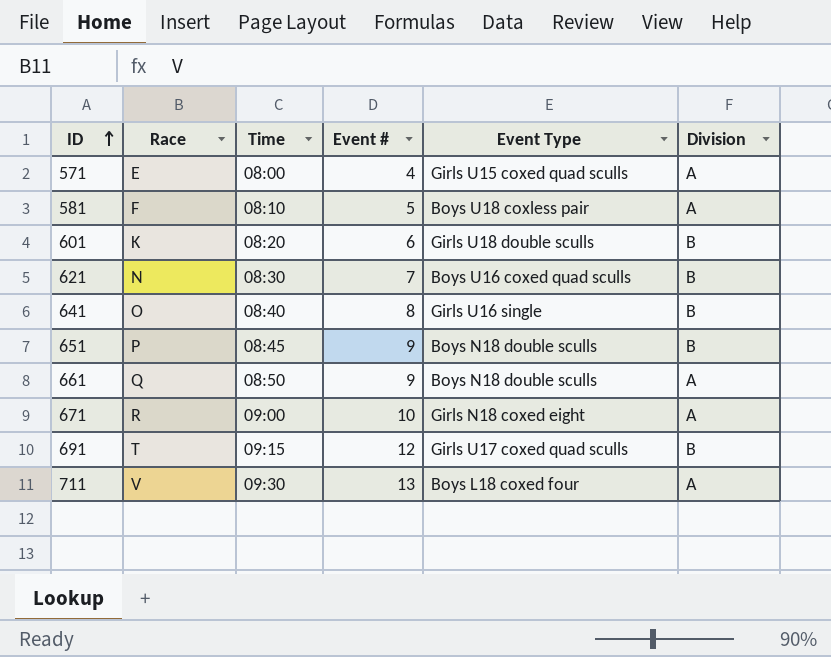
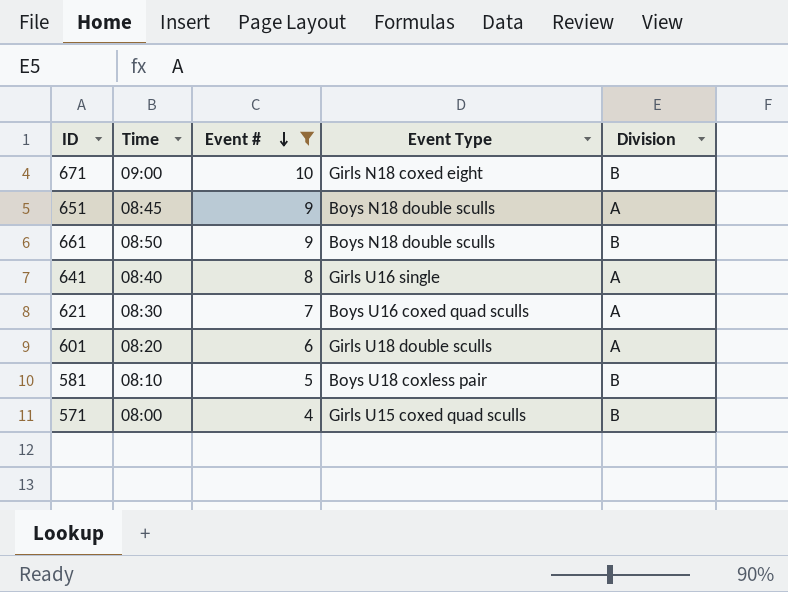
filter: none -> Event # <= 10
row order: ID ascending -> Event # descending
column Race | position: 2 -> none
671 | Division: A -> B
651 | Division: B -> A
661 | Division: A -> B
641 | Division: B -> A
621 | Division: B -> A
601 | Division: B -> A
581 | Division: A -> B
571 | Division: A -> B

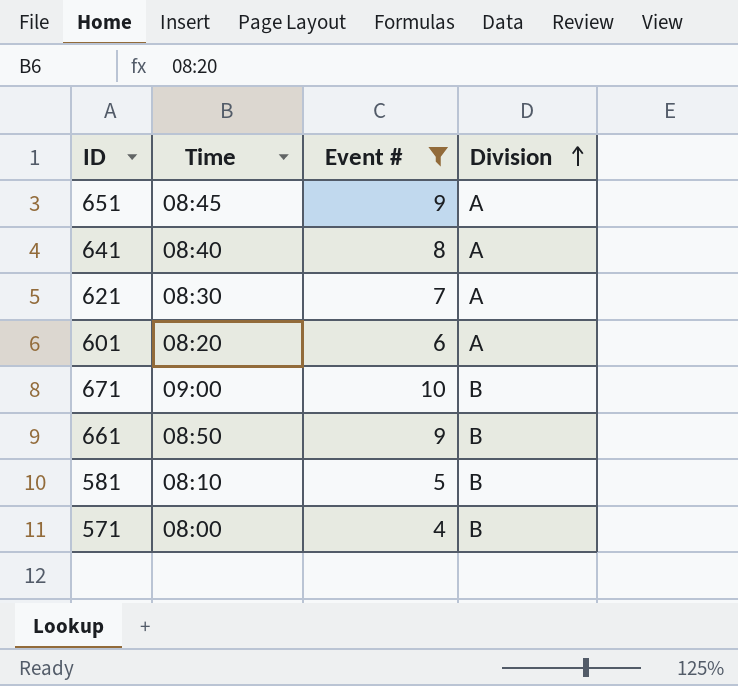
row order: Event # descending -> Division ascending
column Event Type | position: 4 -> none

